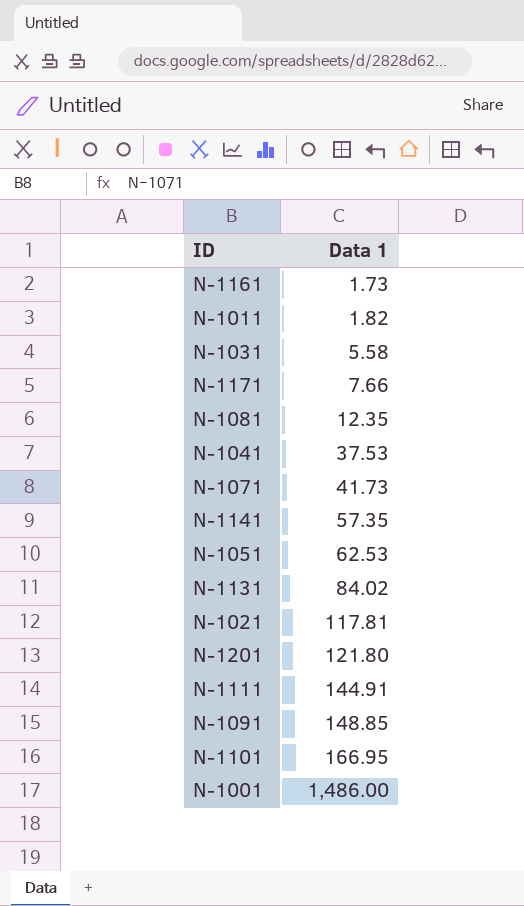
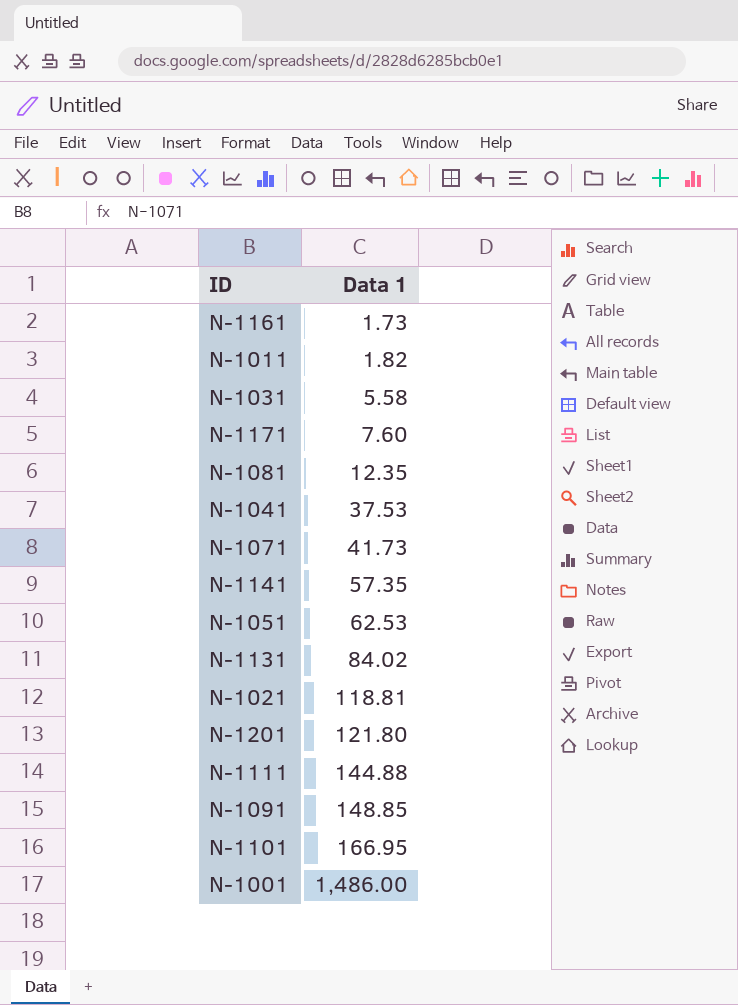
N-1171 | Data 1: 7.66 -> 7.60
N-1021 | Data 1: 117.81 -> 118.81
N-1111 | Data 1: 144.91 -> 144.88

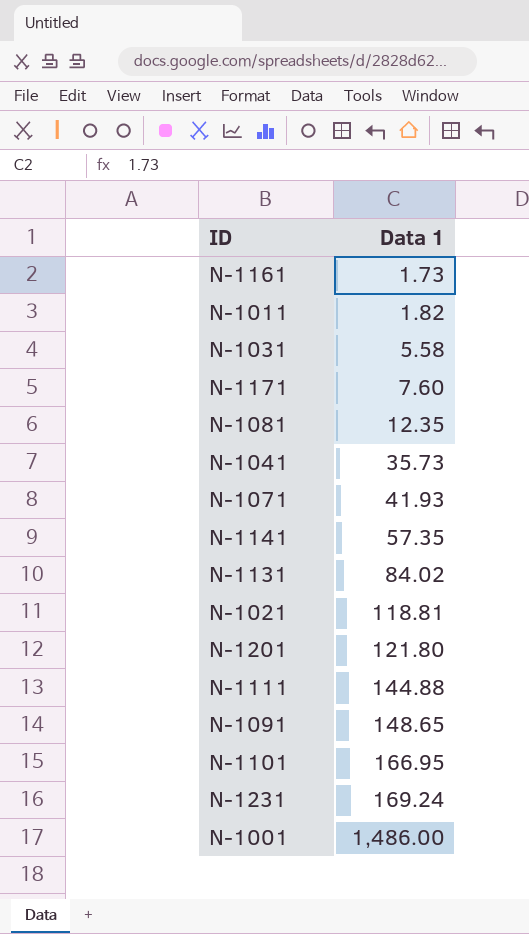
row N-1051: 62.53 -> none
N-1041 | Data 1: 37.53 -> 35.73
N-1071 | Data 1: 41.73 -> 41.93
N-1091 | Data 1: 148.85 -> 148.65
row N-1231: none -> 169.24

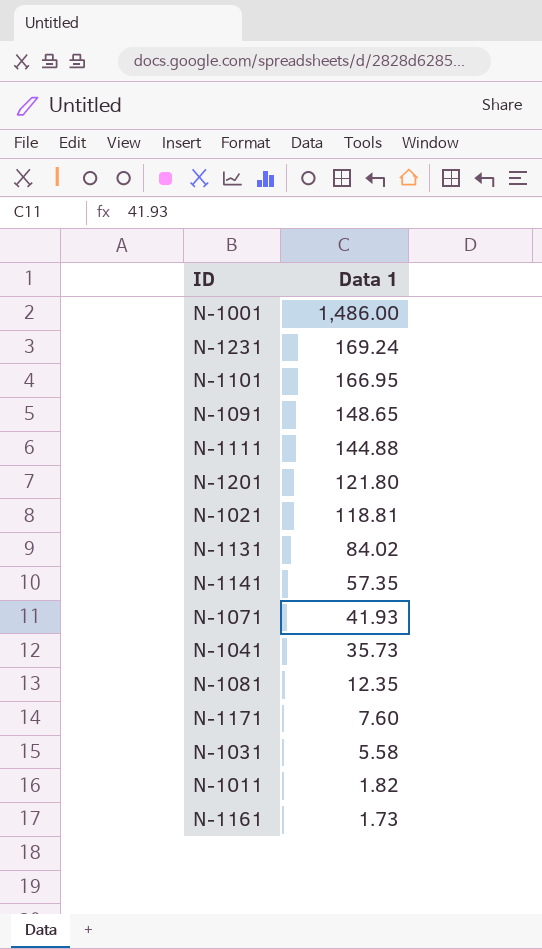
row order: Data 1 ascending -> Data 1 descending

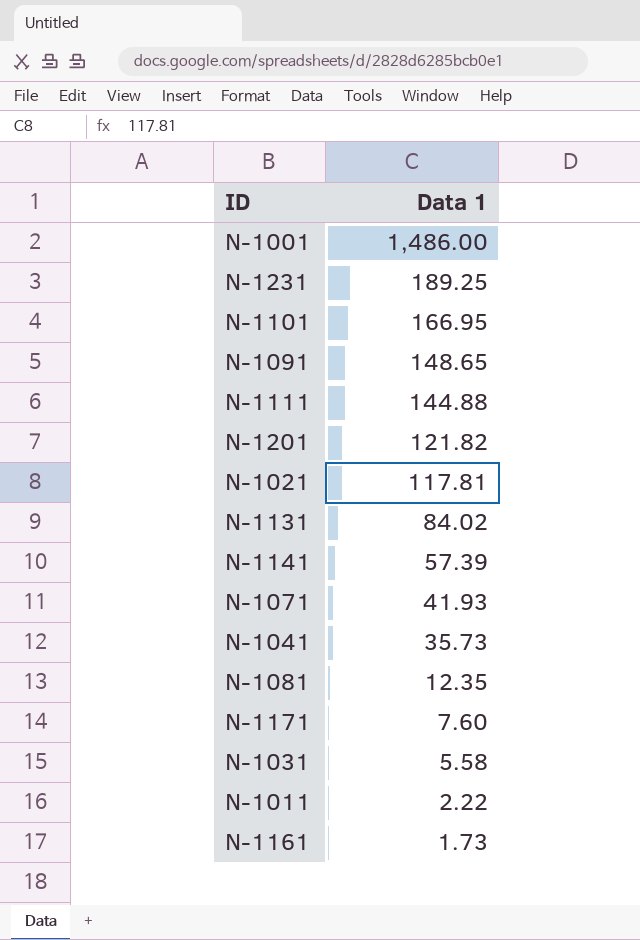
N-1231 | Data 1: 169.24 -> 189.25
N-1201 | Data 1: 121.80 -> 121.82
N-1021 | Data 1: 118.81 -> 117.81
N-1141 | Data 1: 57.35 -> 57.39
N-1011 | Data 1: 1.82 -> 2.22

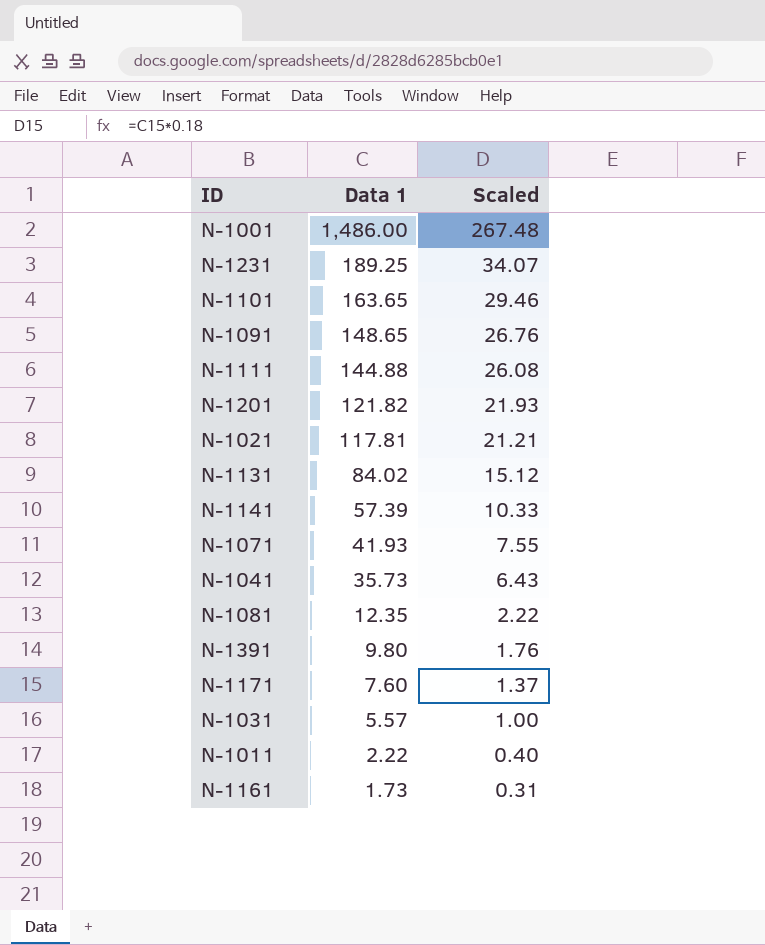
column Scaled | formula: none -> [Data 1] * 0.18
N-1101 | Data 1: 166.95 -> 163.65
row N-1391: none -> 9.80 | 1.76
N-1031 | Data 1: 5.58 -> 5.57

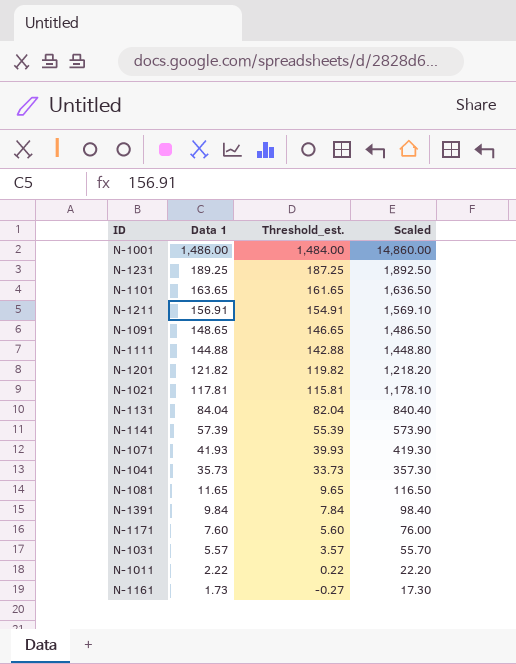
column Threshold_est. | formula: none -> [Data 1] - 2
column Scaled | formula: [Data 1] * 0.18 -> [Data 1] * 10
row N-1211: none -> 156.91 | 154.91 | 1,569.10
N-1131 | Data 1: 84.02 -> 84.04
N-1081 | Data 1: 12.35 -> 11.65
N-1391 | Data 1: 9.80 -> 9.84

